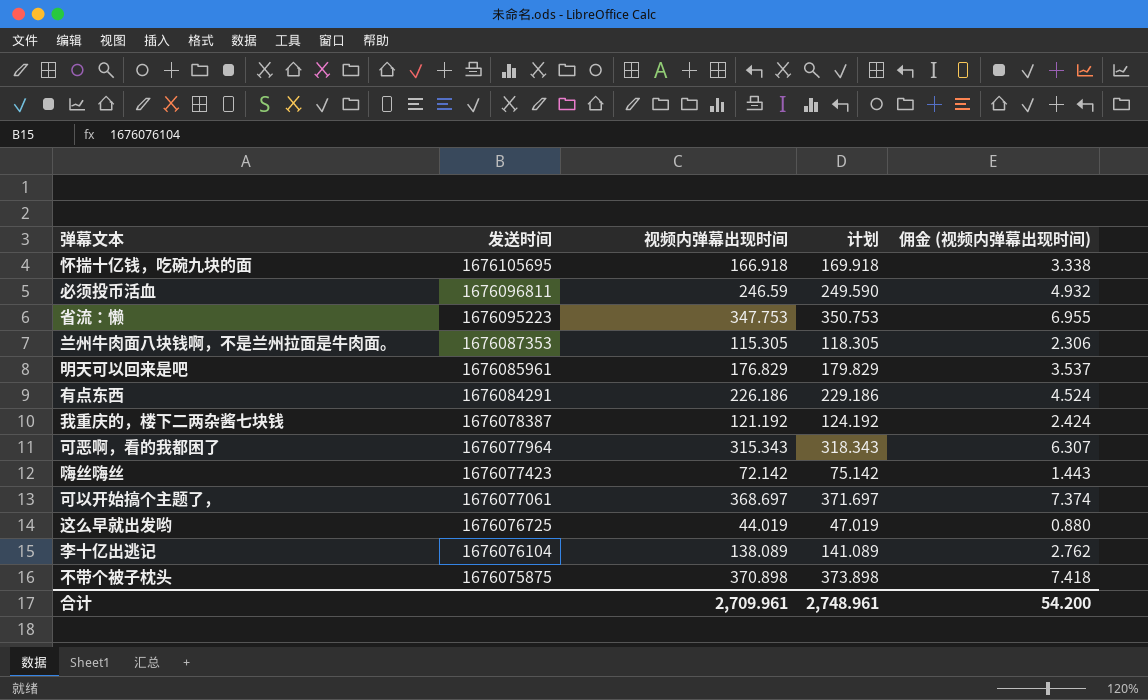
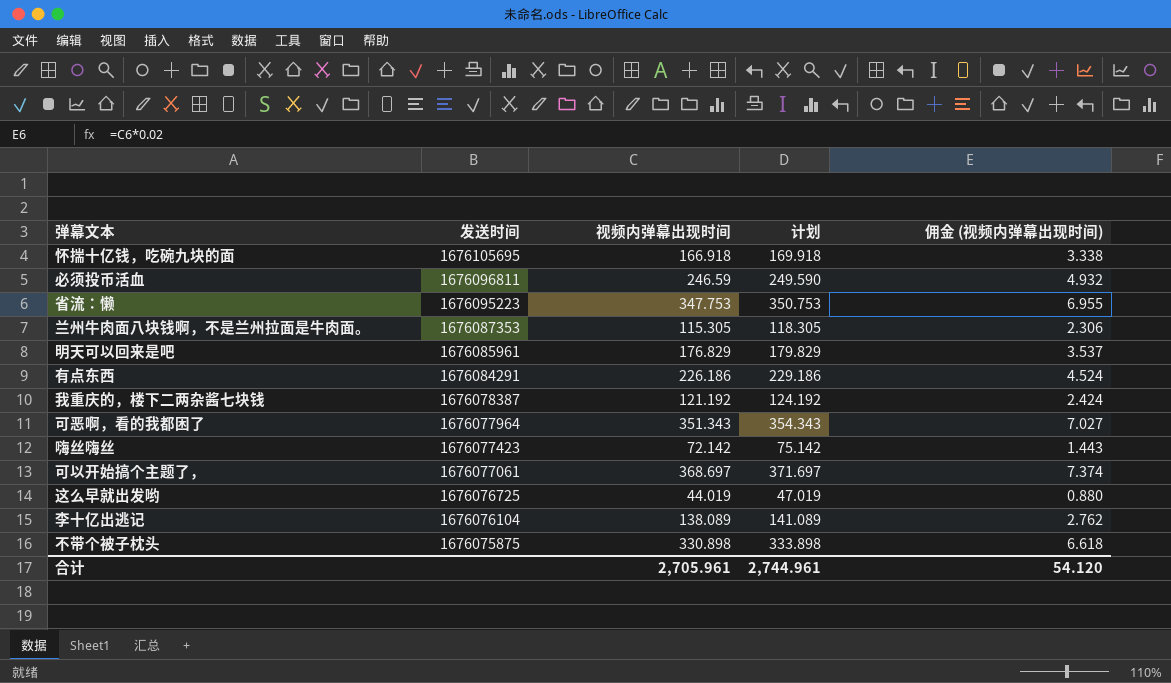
可恶啊，看的我都困了 | 视频内弹幕出现时间: 315.343 -> 351.343
可恶啊，看的我都困了 | 计划: 318.343 -> 354.343
可恶啊，看的我都困了 | 佣金 (视频内弹幕出现时间): 6.307 -> 7.027
不带个被子枕头 | 视频内弹幕出现时间: 370.898 -> 330.898
不带个被子枕头 | 计划: 373.898 -> 333.898
不带个被子枕头 | 佣金 (视频内弹幕出现时间): 7.418 -> 6.618
合计 | 视频内弹幕出现时间: 2,709.961 -> 2,705.961
合计 | 计划: 2,748.961 -> 2,744.961
合计 | 佣金 (视频内弹幕出现时间): 54.200 -> 54.120

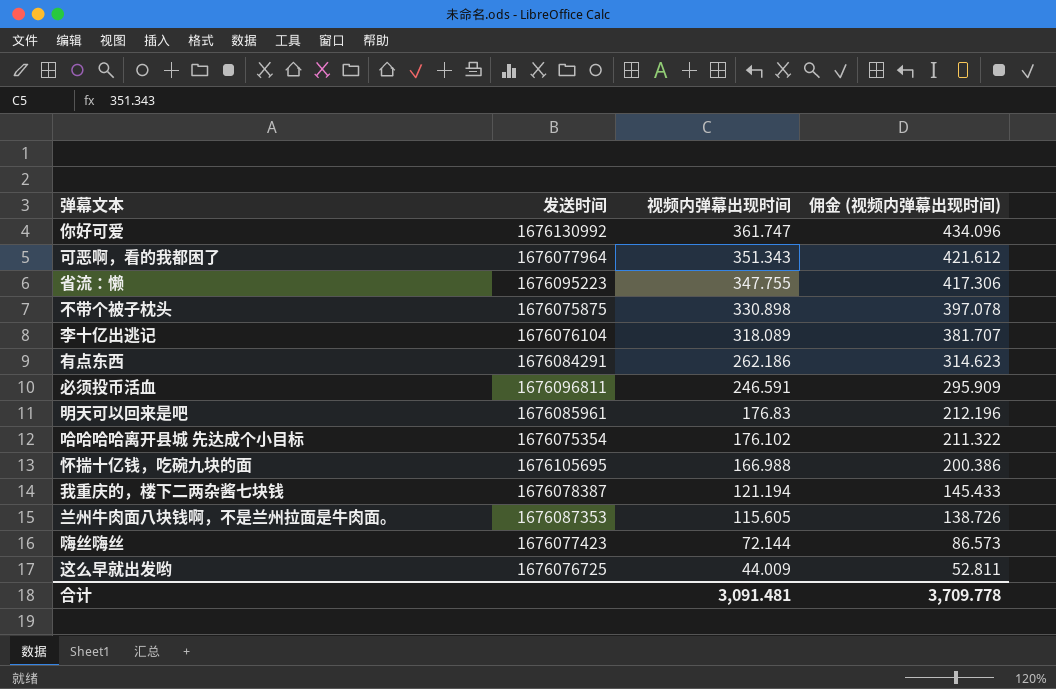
row order: 发送时间 descending -> 视频内弹幕出现时间 descending
column 计划 | formula: [视频内弹幕出现时间] + 3 -> none
column 佣金 (视频内弹幕出现时间) | formula: [视频内弹幕出现时间] * 0.02 -> [视频内弹幕出现时间] * 1.2
row 可以开始搞个主题了，: 1676077061 | 368.697 | 371.697 | 7.374 -> none
row 你好可爱: none -> 1676130992 | 361.747 | 434.096
省流：懒 | 视频内弹幕出现时间: 347.753 -> 347.755
李十亿出逃记 | 视频内弹幕出现时间: 138.089 -> 318.089
有点东西 | 视频内弹幕出现时间: 226.186 -> 262.186
必须投币活血 | 视频内弹幕出现时间: 246.59 -> 246.591
明天可以回来是吧 | 视频内弹幕出现时间: 176.829 -> 176.83
row 哈哈哈哈离开县城 先达成个小目标: none -> 1676075354 | 176.102 | 211.322
怀揣十亿钱，吃碗九块的面 | 视频内弹幕出现时间: 166.918 -> 166.988
我重庆的，楼下二两杂酱七块钱 | 视频内弹幕出现时间: 121.192 -> 121.194
兰州牛肉面八块钱啊，不是兰州拉面是牛肉面。 | 视频内弹幕出现时间: 115.305 -> 115.605
嗨丝嗨丝 | 视频内弹幕出现时间: 72.142 -> 72.144
这么早就出发哟 | 视频内弹幕出现时间: 44.019 -> 44.009
合计 | 视频内弹幕出现时间: 2,705.961 -> 3,091.481
合计 | 佣金 (视频内弹幕出现时间): 54.120 -> 3,709.778

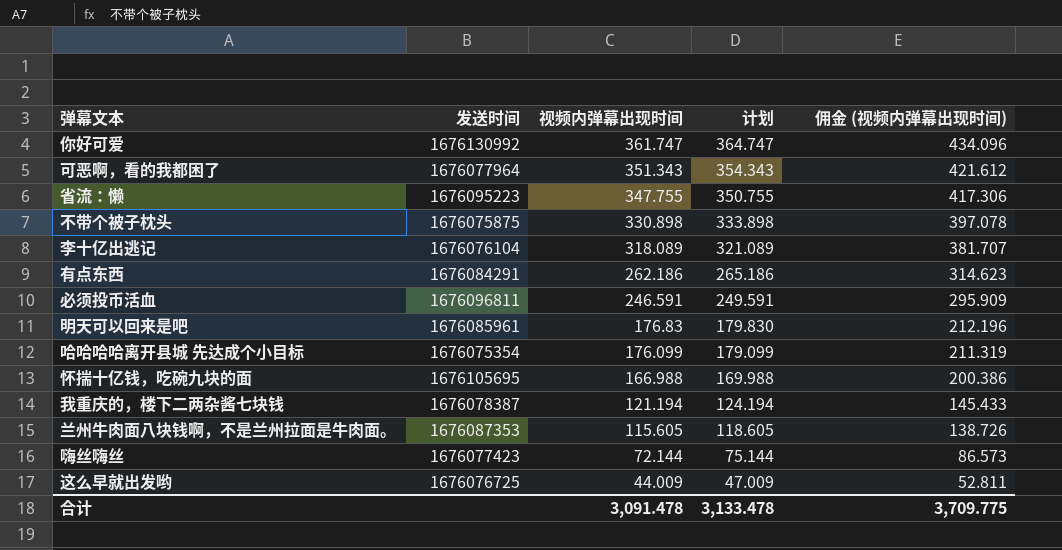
column 计划 | formula: none -> [视频内弹幕出现时间] + 3
哈哈哈哈离开县城 先达成个小目标 | 视频内弹幕出现时间: 176.102 -> 176.099
哈哈哈哈离开县城 先达成个小目标 | 佣金 (视频内弹幕出现时间): 211.322 -> 211.319
合计 | 视频内弹幕出现时间: 3,091.481 -> 3,091.478
合计 | 佣金 (视频内弹幕出现时间): 3,709.778 -> 3,709.775

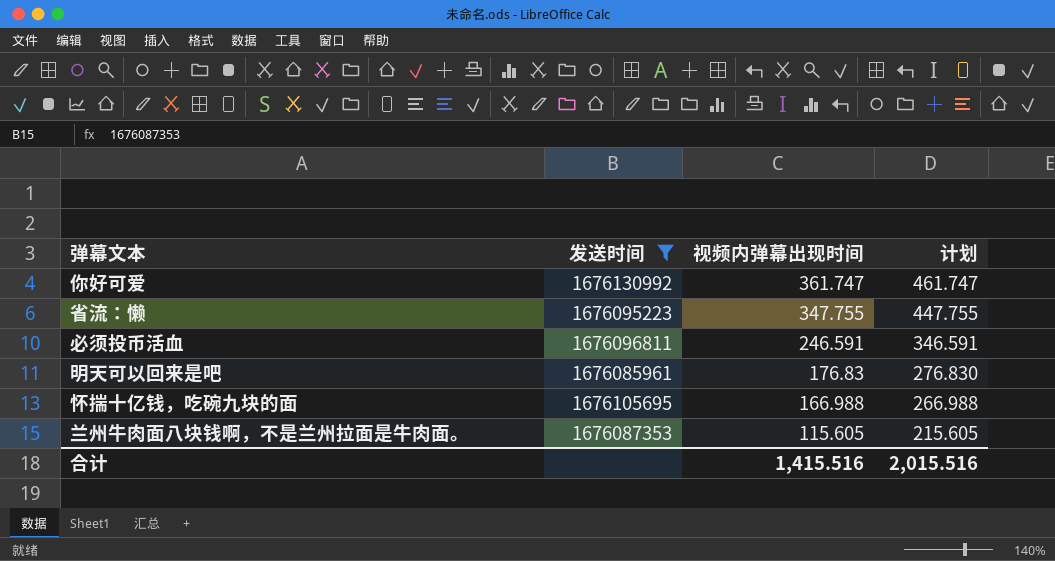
filter: none -> 发送时间 >= 1676085961
column 佣金 (视频内弹幕出现时间) | formula: [视频内弹幕出现时间] * 1.2 -> none
column 计划 | formula: [视频内弹幕出现时间] + 3 -> [视频内弹幕出现时间] + 100
合计 | 视频内弹幕出现时间: 3,091.478 -> 1,415.516
合计 | 计划: 3,133.478 -> 2,015.516

